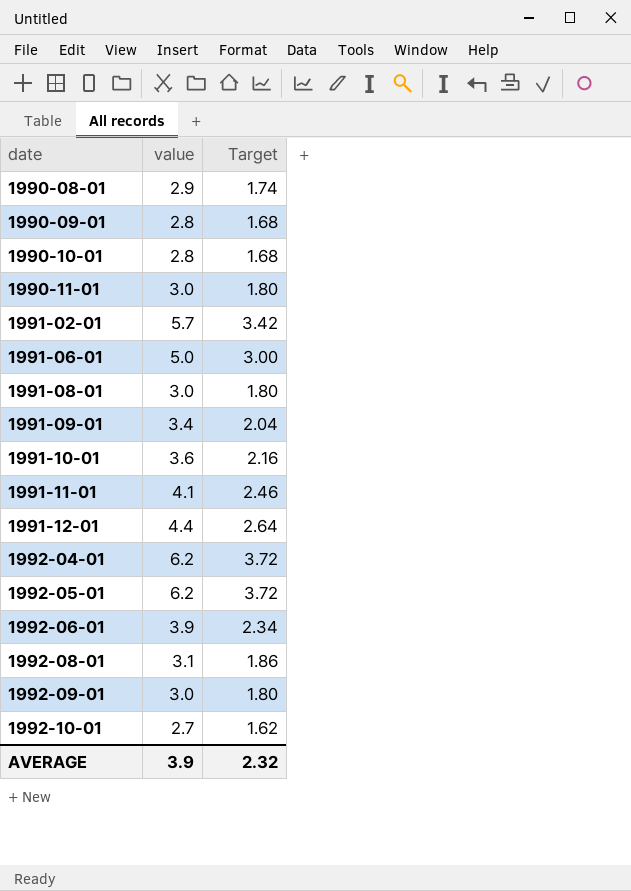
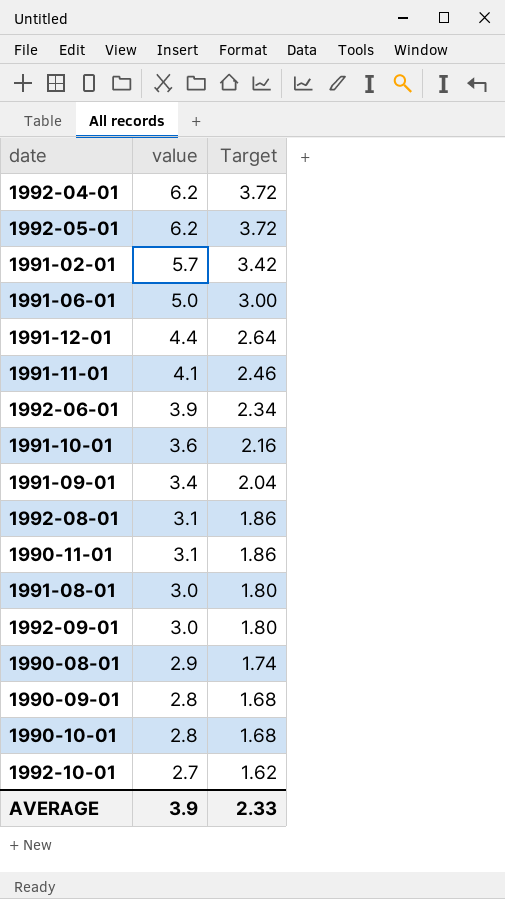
row order: date ascending -> value descending
1990-11-01 | value: 3.0 -> 3.1
1990-11-01 | Target: 1.80 -> 1.86
AVERAGE | Target: 2.32 -> 2.33

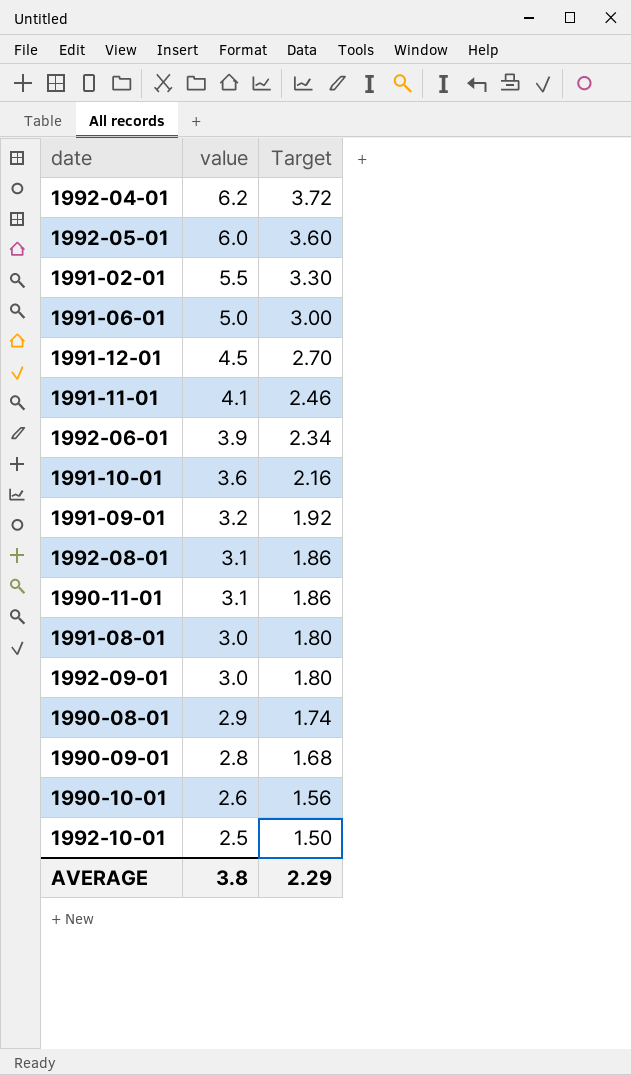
1992-05-01 | value: 6.2 -> 6.0
1992-05-01 | Target: 3.72 -> 3.60
1991-02-01 | value: 5.7 -> 5.5
1991-02-01 | Target: 3.42 -> 3.30
1991-12-01 | value: 4.4 -> 4.5
1991-12-01 | Target: 2.64 -> 2.70
1991-09-01 | value: 3.4 -> 3.2
1991-09-01 | Target: 2.04 -> 1.92
1990-10-01 | value: 2.8 -> 2.6
1990-10-01 | Target: 1.68 -> 1.56
1992-10-01 | value: 2.7 -> 2.5
1992-10-01 | Target: 1.62 -> 1.50
AVERAGE | value: 3.9 -> 3.8
AVERAGE | Target: 2.33 -> 2.29

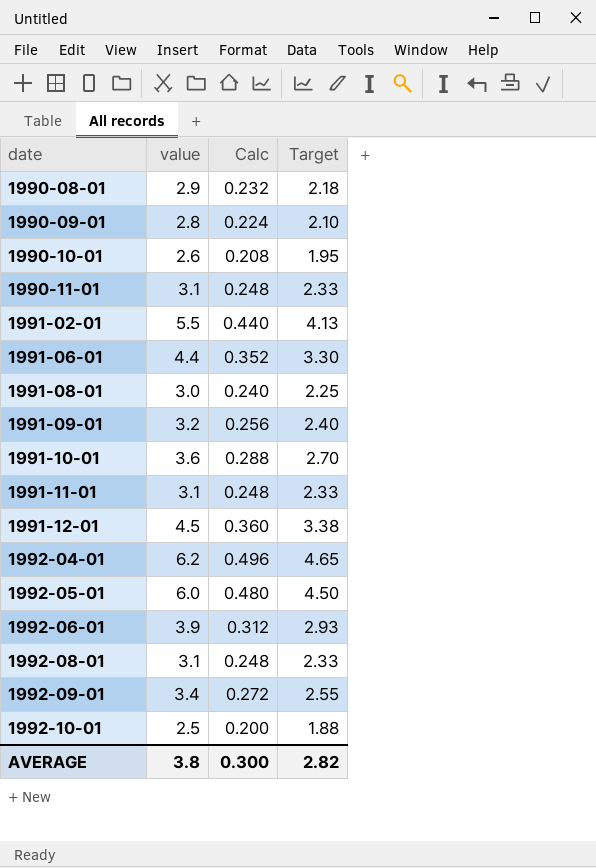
row order: value descending -> date ascending
column Calc | formula: none -> [value] * 0.08
column Target | formula: [value] * 0.6 -> [value] * 0.75
1991-06-01 | value: 5.0 -> 4.4
1991-11-01 | value: 4.1 -> 3.1
1992-09-01 | value: 3.0 -> 3.4
AVERAGE | Target: 2.29 -> 2.82

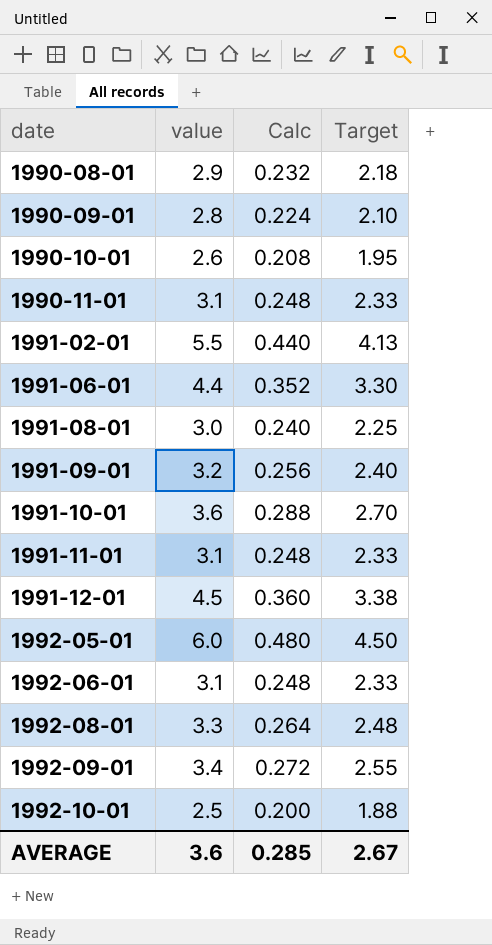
row 1992-04-01: 6.2 | 0.496 | 4.65 -> none
1992-06-01 | value: 3.9 -> 3.1
1992-06-01 | Calc: 0.312 -> 0.248
1992-06-01 | Target: 2.93 -> 2.33
1992-08-01 | value: 3.1 -> 3.3
1992-08-01 | Calc: 0.248 -> 0.264
1992-08-01 | Target: 2.33 -> 2.48
AVERAGE | value: 3.8 -> 3.6
AVERAGE | Calc: 0.300 -> 0.285
AVERAGE | Target: 2.82 -> 2.67

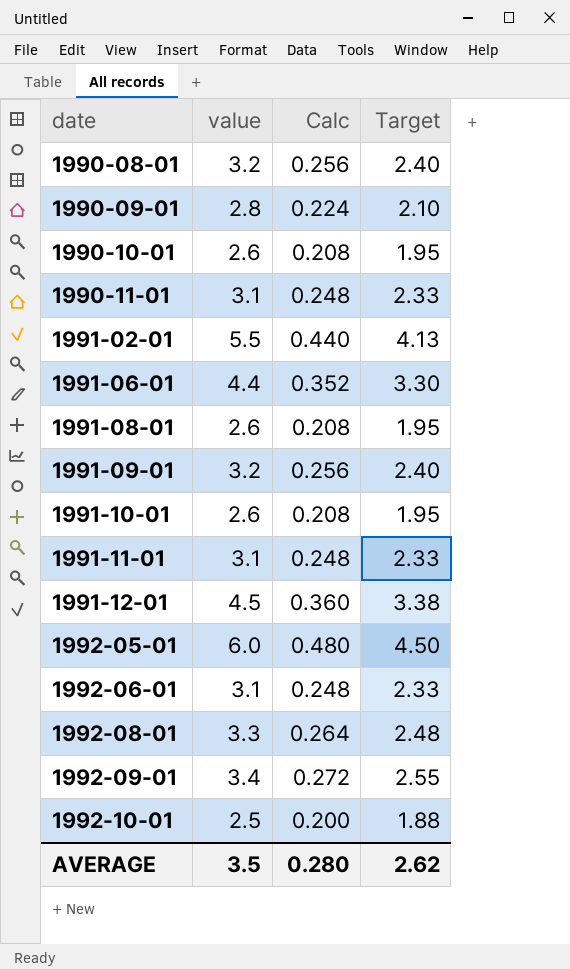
1990-08-01 | value: 2.9 -> 3.2
1990-08-01 | Calc: 0.232 -> 0.256
1990-08-01 | Target: 2.18 -> 2.40
1991-08-01 | value: 3.0 -> 2.6
1991-08-01 | Calc: 0.240 -> 0.208
1991-08-01 | Target: 2.25 -> 1.95
1991-10-01 | value: 3.6 -> 2.6
1991-10-01 | Calc: 0.288 -> 0.208
1991-10-01 | Target: 2.70 -> 1.95
AVERAGE | value: 3.6 -> 3.5
AVERAGE | Calc: 0.285 -> 0.280
AVERAGE | Target: 2.67 -> 2.62

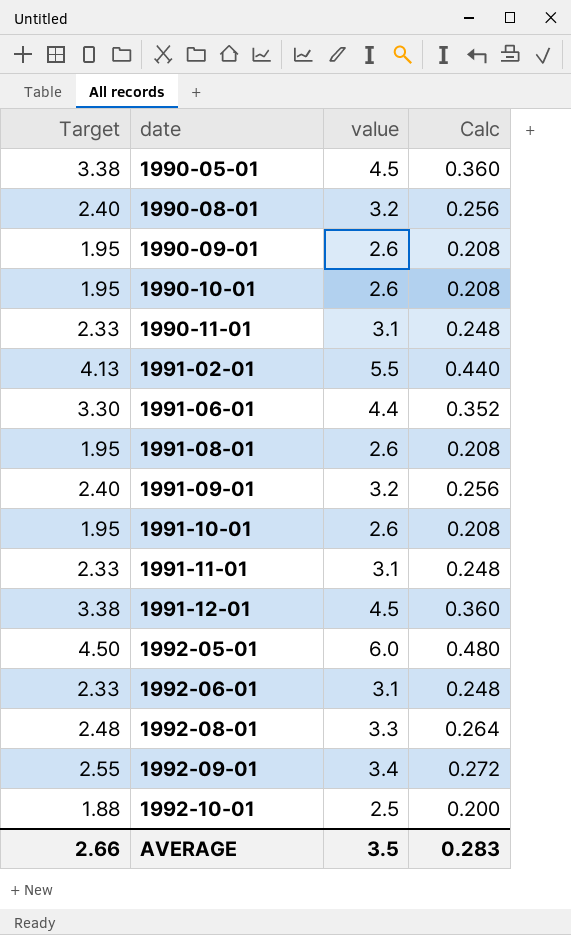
column Target | position: 4 -> 1
row 1990-05-01: none -> 3.38 | 4.5 | 0.360
1990-09-01 | Target: 2.10 -> 1.95
1990-09-01 | value: 2.8 -> 2.6
1990-09-01 | Calc: 0.224 -> 0.208
AVERAGE | Target: 2.62 -> 2.66
AVERAGE | Calc: 0.280 -> 0.283

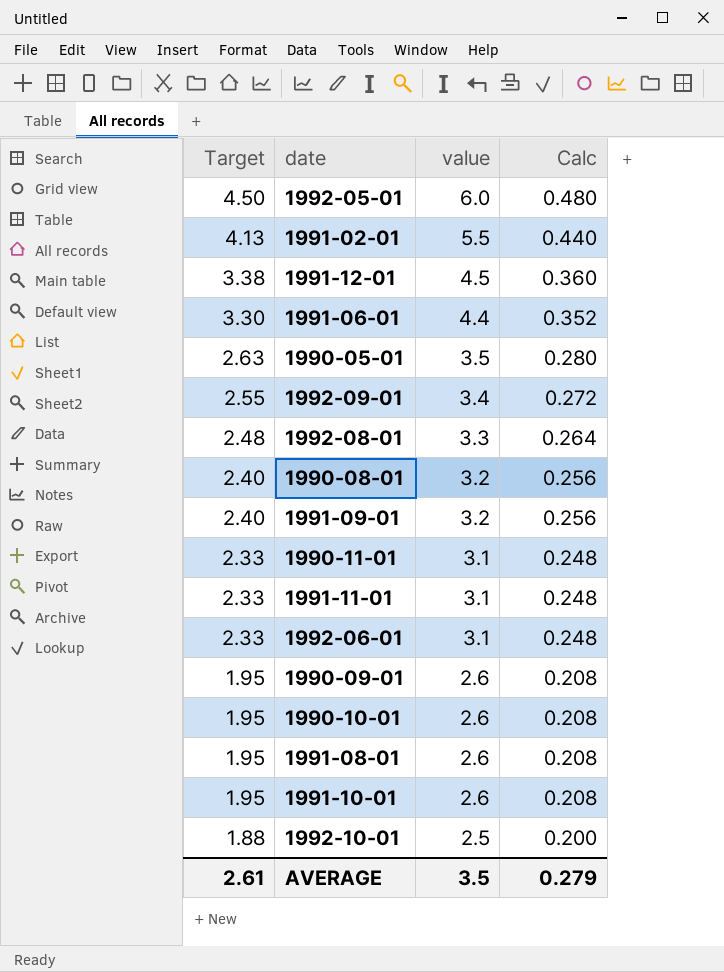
row order: date ascending -> Target descending
1990-05-01 | Target: 3.38 -> 2.63
1990-05-01 | value: 4.5 -> 3.5
1990-05-01 | Calc: 0.360 -> 0.280
AVERAGE | Target: 2.66 -> 2.61
AVERAGE | Calc: 0.283 -> 0.279

